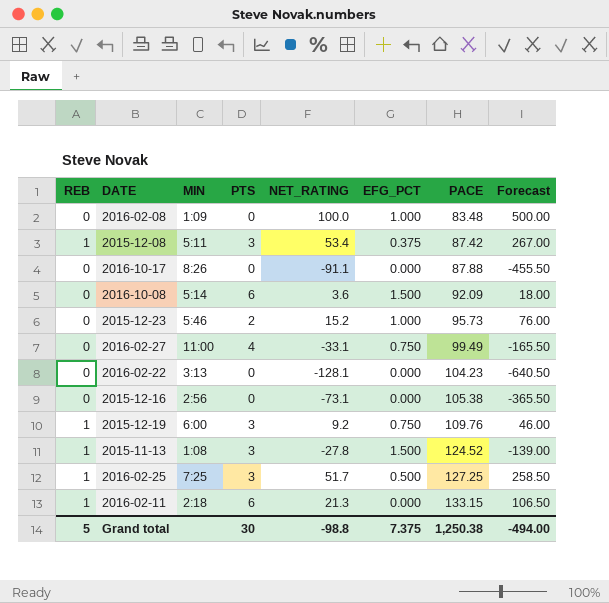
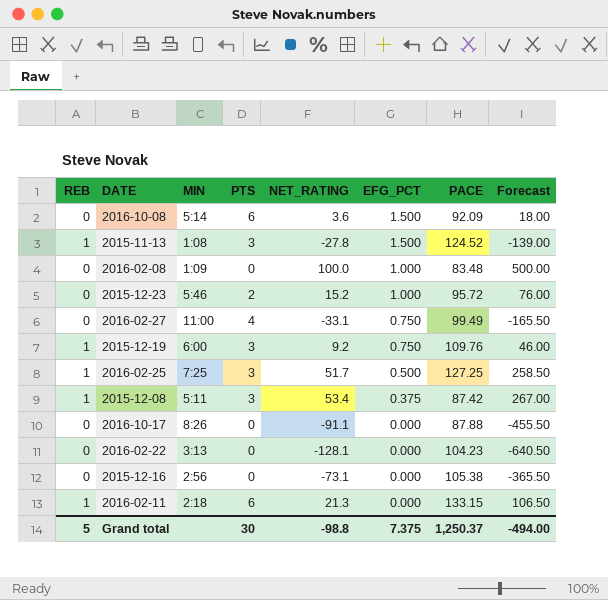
row order: PACE ascending -> EFG_PCT descending
2015-12-23 | PACE: 95.73 -> 95.72
Grand total | PACE: 1,250.38 -> 1,250.37

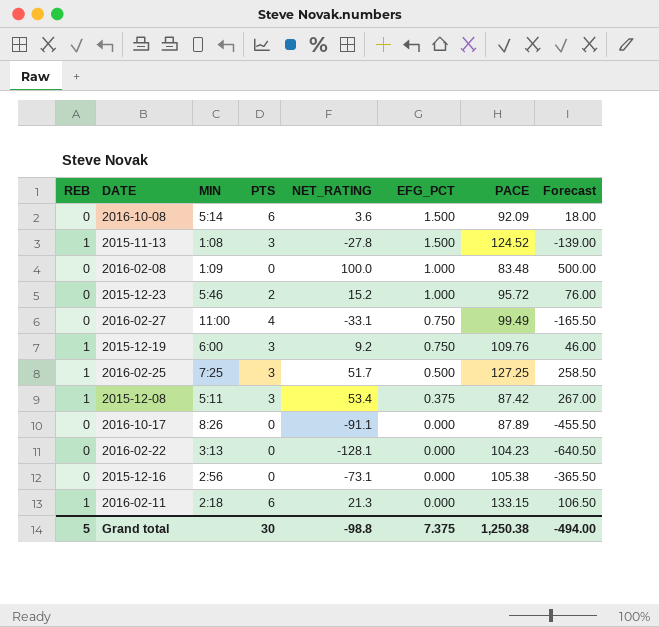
2016-10-17 | PACE: 87.88 -> 87.89
Grand total | PACE: 1,250.37 -> 1,250.38

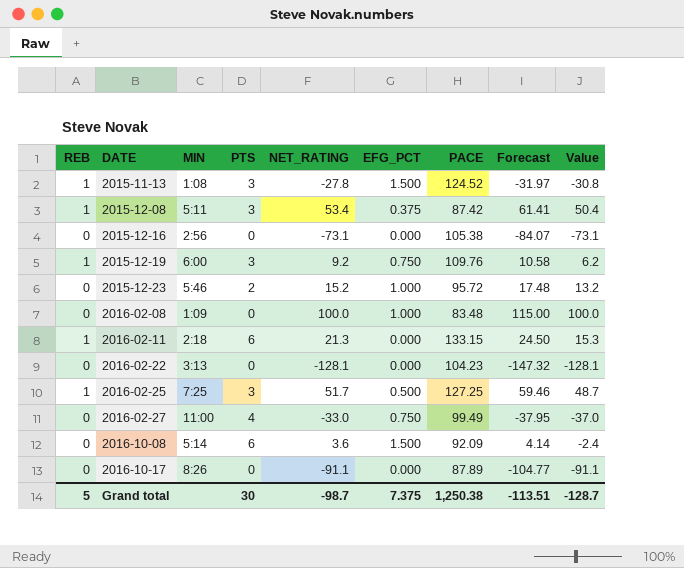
row order: EFG_PCT descending -> DATE ascending
column Forecast | formula: [NET_RATING] * 5 -> [NET_RATING] * 1.15
column Value | formula: none -> [NET_RATING] - [PTS]
2016-02-27 | NET_RATING: -33.1 -> -33.0
Grand total | NET_RATING: -98.8 -> -98.7
Grand total | Forecast: -494.00 -> -113.51

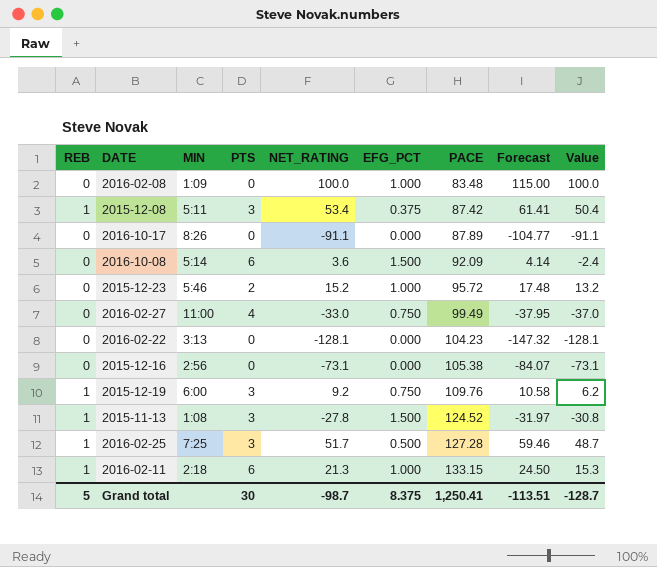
row order: DATE ascending -> PACE ascending
2016-02-25 | PACE: 127.25 -> 127.28
2016-02-11 | EFG_PCT: 0.000 -> 1.000
Grand total | EFG_PCT: 7.375 -> 8.375
Grand total | PACE: 1,250.38 -> 1,250.41

